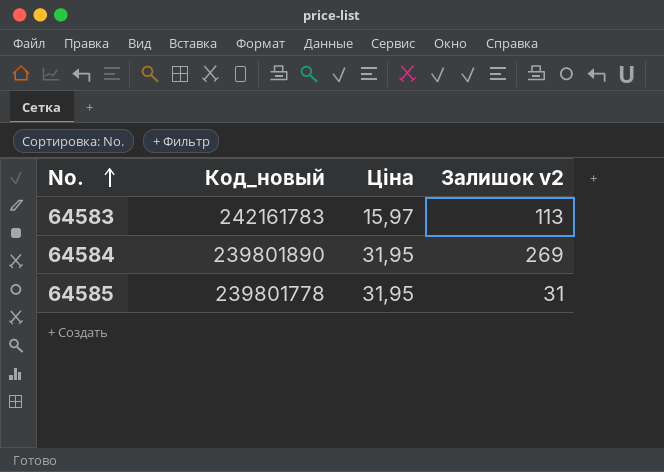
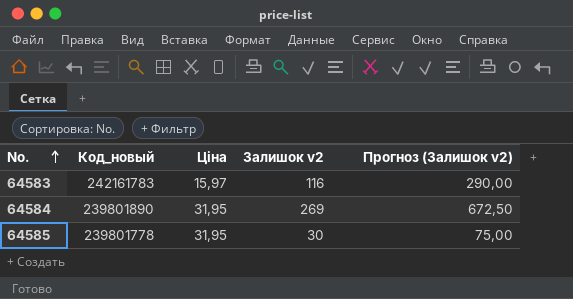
column Прогноз (Залишок v2) | formula: none -> [Залишок v2] * 2,5
64583 | Залишок v2: 113 -> 116
64585 | Залишок v2: 31 -> 30

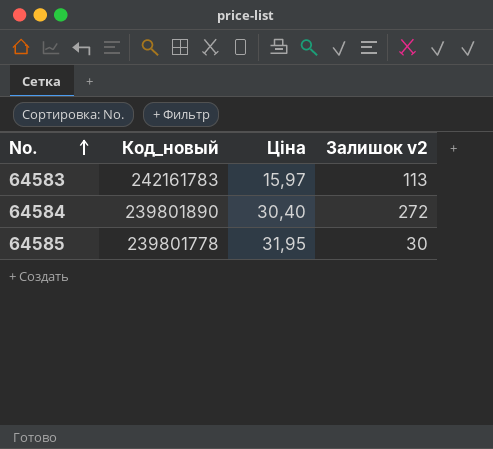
column Прогноз (Залишок v2) | formula: [Залишок v2] * 2,5 -> none
64583 | Залишок v2: 116 -> 113
64584 | Ціна: 31,95 -> 30,40
64584 | Залишок v2: 269 -> 272

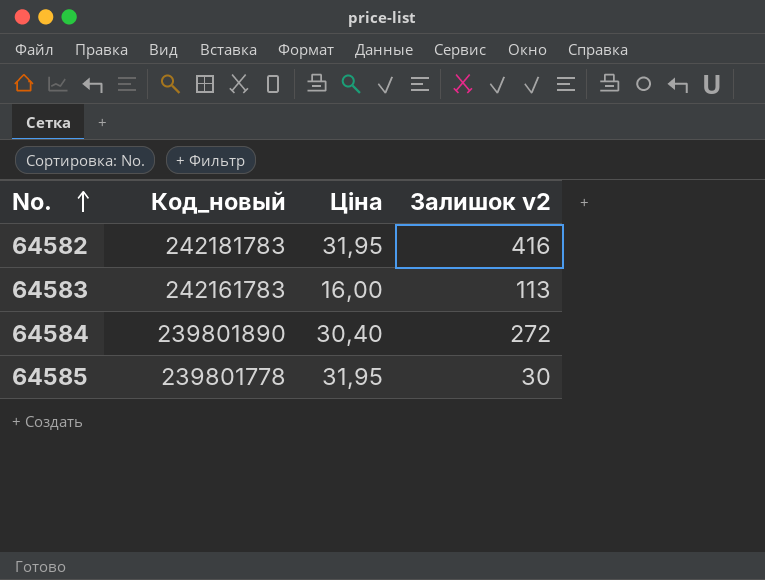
row 64582: none -> 242181783 | 31,95 | 416
64583 | Ціна: 15,97 -> 16,00

